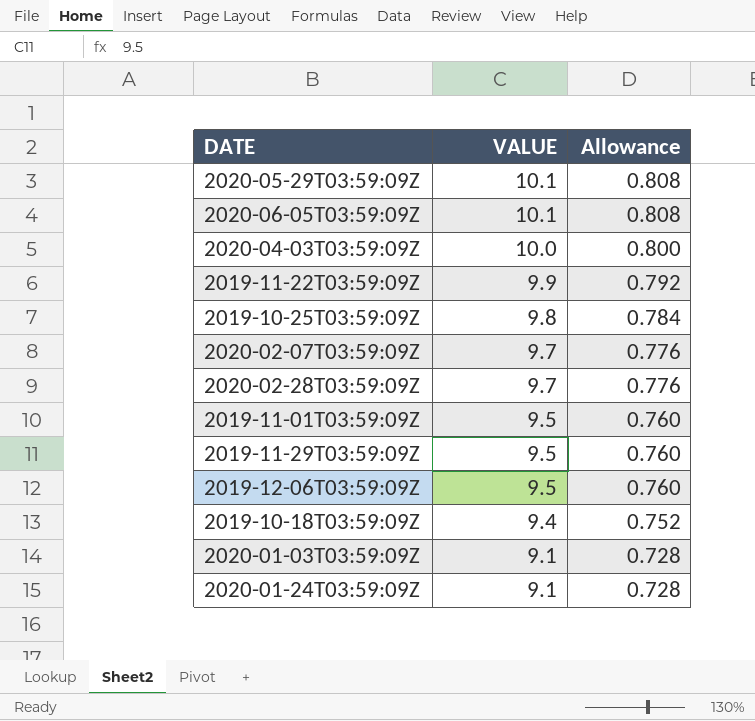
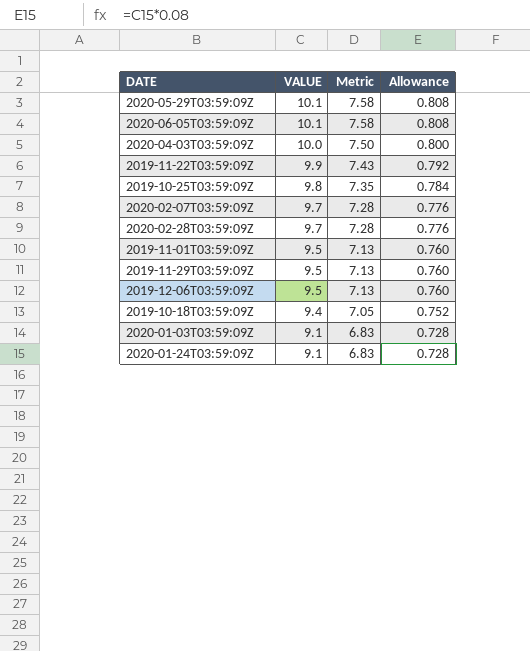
column Metric | formula: none -> [VALUE] * 0.75

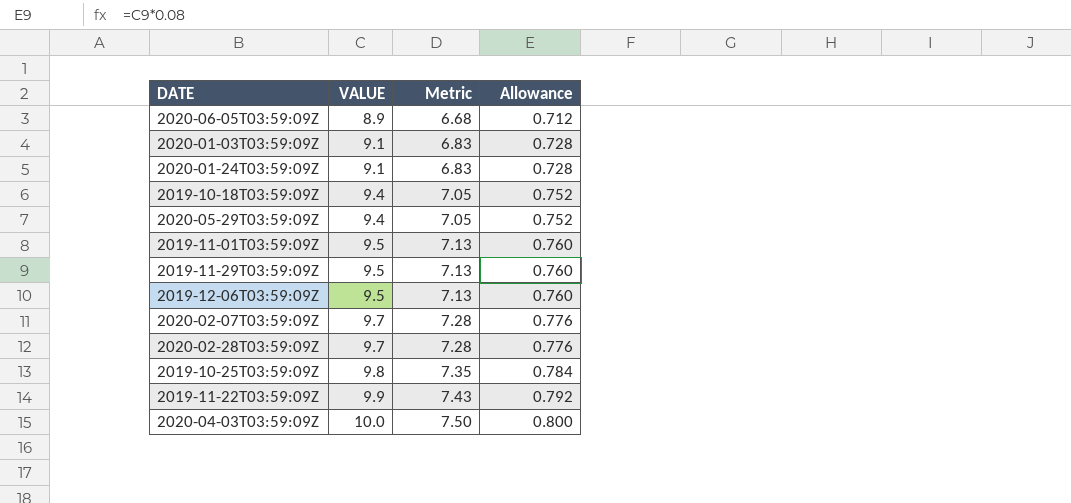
row order: VALUE descending -> VALUE ascending
2020-06-05T03:59:09Z | VALUE: 10.1 -> 8.9
2020-06-05T03:59:09Z | Metric: 7.58 -> 6.68
2020-06-05T03:59:09Z | Allowance: 0.808 -> 0.712
2020-05-29T03:59:09Z | VALUE: 10.1 -> 9.4
2020-05-29T03:59:09Z | Metric: 7.58 -> 7.05
2020-05-29T03:59:09Z | Allowance: 0.808 -> 0.752

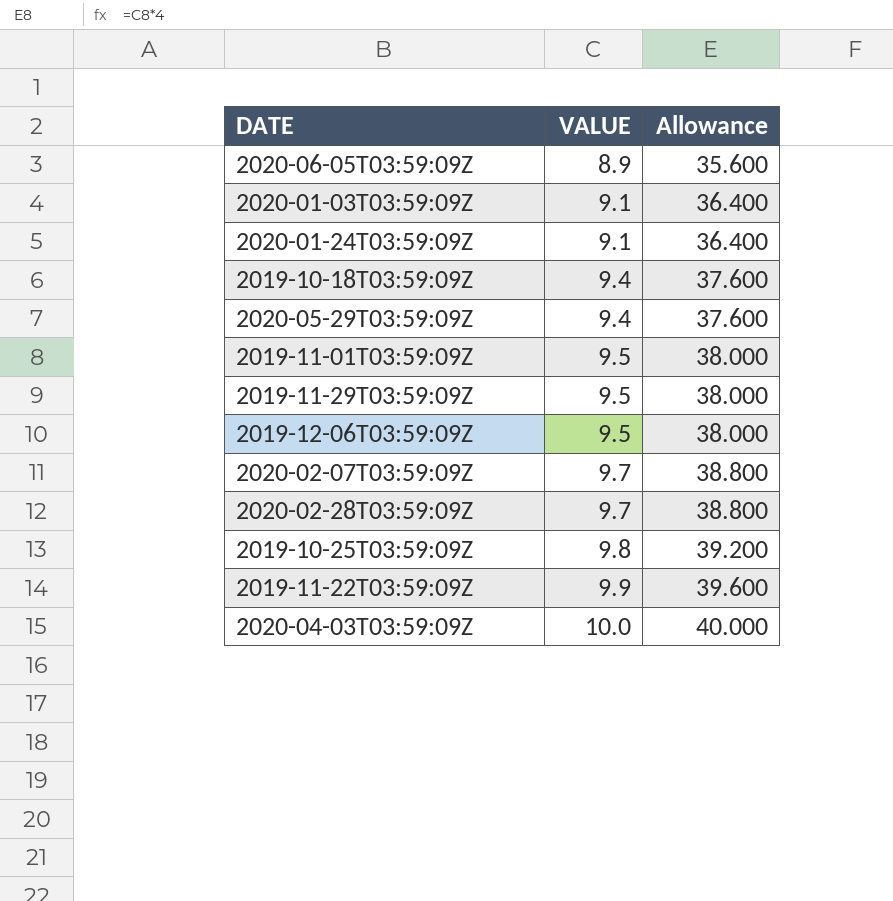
column Metric | formula: [VALUE] * 0.75 -> none
column Allowance | formula: [VALUE] * 0.08 -> [VALUE] * 4

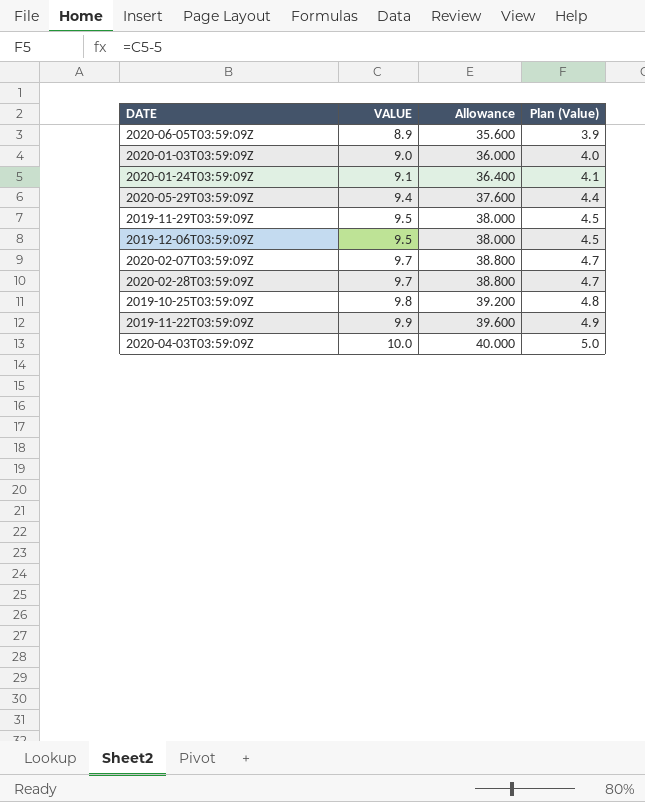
column Plan (Value) | formula: none -> [VALUE] - 5
row 2019-10-18T03:59:09Z: 9.4 | 37.600 -> none
row 2019-11-01T03:59:09Z: 9.5 | 38.000 -> none
2020-01-03T03:59:09Z | VALUE: 9.1 -> 9.0
2020-01-03T03:59:09Z | Allowance: 36.400 -> 36.000

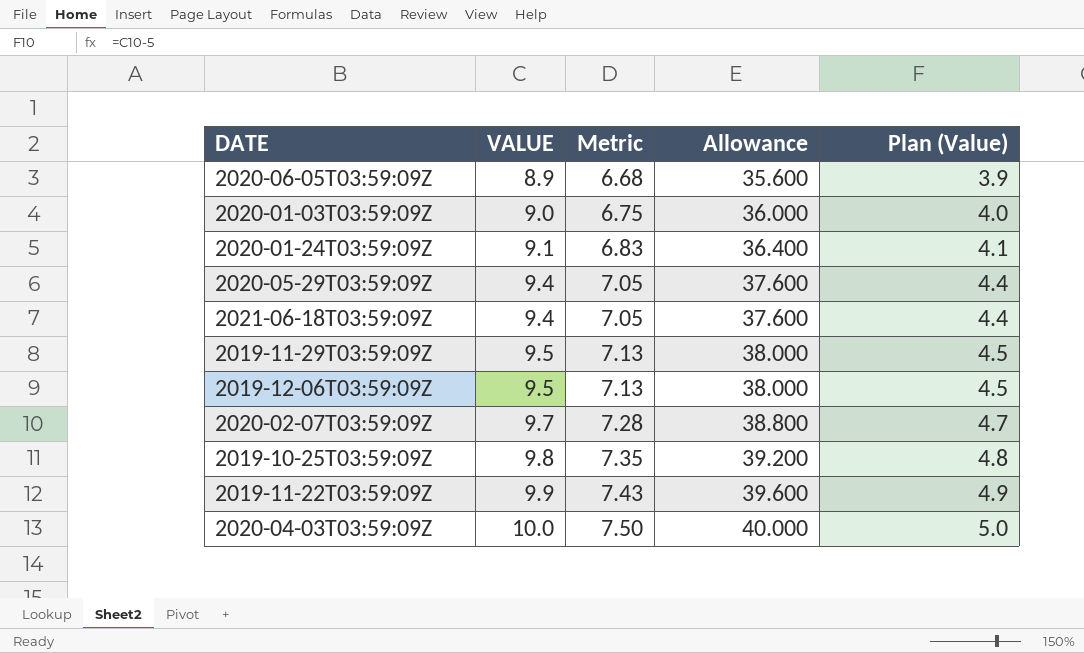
column Metric | formula: none -> [VALUE] * 0.75
row 2020-02-28T03:59:09Z: 9.7 | 38.800 | 4.7 -> none
row 2021-06-18T03:59:09Z: none -> 9.4 | 7.05 | 37.600 | 4.4

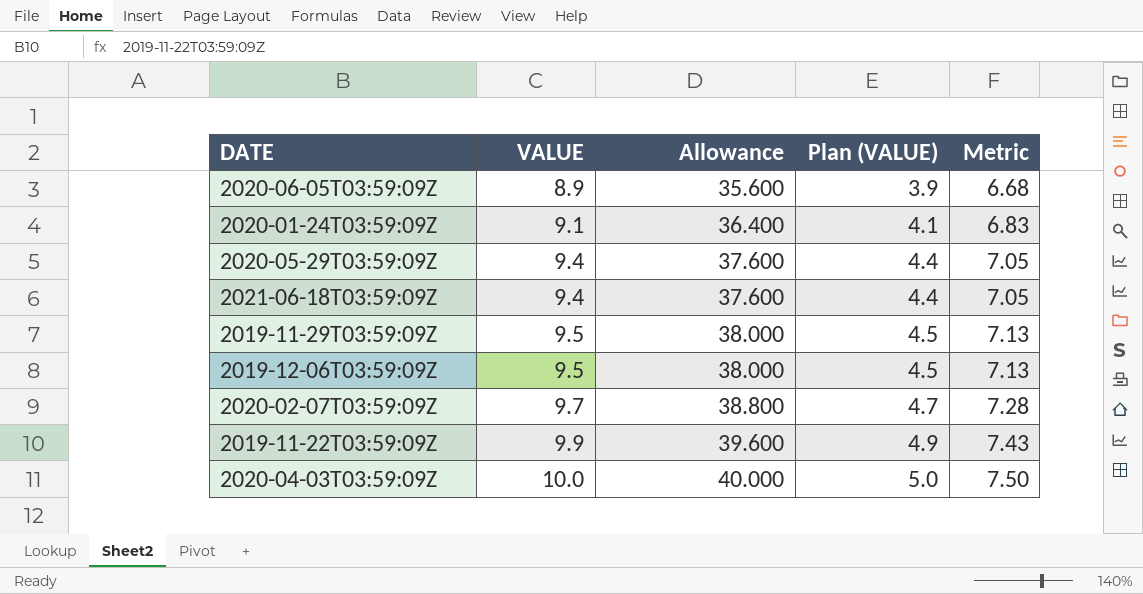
column name: Plan (Value) -> Plan (VALUE)
column Metric | position: 3 -> 5
row 2020-01-03T03:59:09Z: 9.0 | 6.75 | 36.000 | 4.0 -> none
row 2019-10-25T03:59:09Z: 9.8 | 7.35 | 39.200 | 4.8 -> none

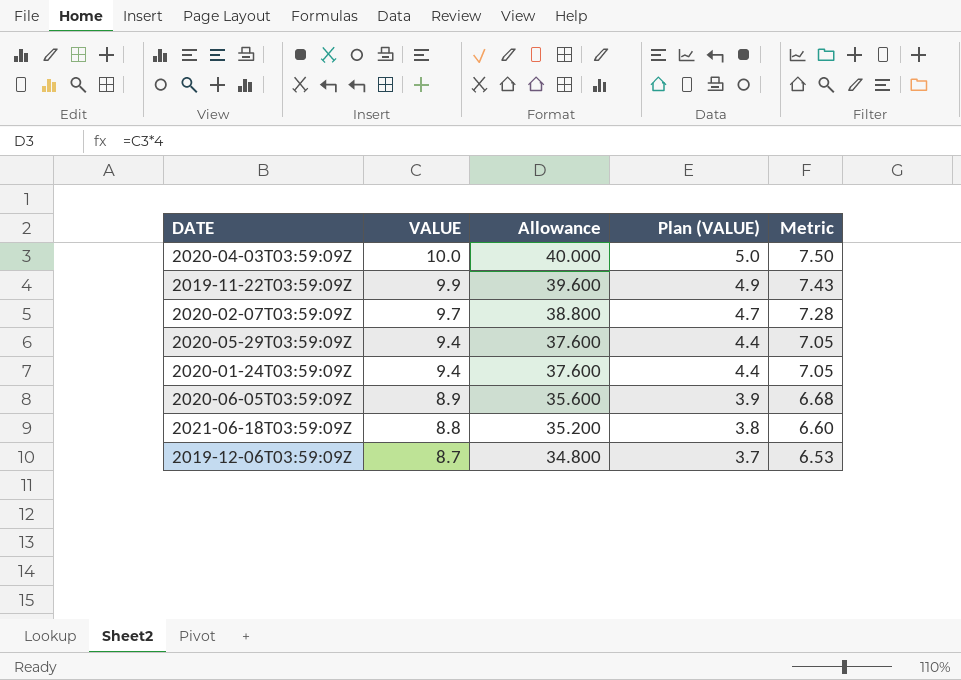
row order: VALUE ascending -> VALUE descending
row 2019-11-29T03:59:09Z: 9.5 | 38.000 | 4.5 | 7.13 -> none
2020-01-24T03:59:09Z | VALUE: 9.1 -> 9.4
2020-01-24T03:59:09Z | Allowance: 36.400 -> 37.600
2020-01-24T03:59:09Z | Plan (VALUE): 4.1 -> 4.4
2020-01-24T03:59:09Z | Metric: 6.83 -> 7.05
2021-06-18T03:59:09Z | VALUE: 9.4 -> 8.8
2021-06-18T03:59:09Z | Allowance: 37.600 -> 35.200
2021-06-18T03:59:09Z | Plan (VALUE): 4.4 -> 3.8
2021-06-18T03:59:09Z | Metric: 7.05 -> 6.60
2019-12-06T03:59:09Z | VALUE: 9.5 -> 8.7
2019-12-06T03:59:09Z | Allowance: 38.000 -> 34.800
2019-12-06T03:59:09Z | Plan (VALUE): 4.5 -> 3.7
2019-12-06T03:59:09Z | Metric: 7.13 -> 6.53

